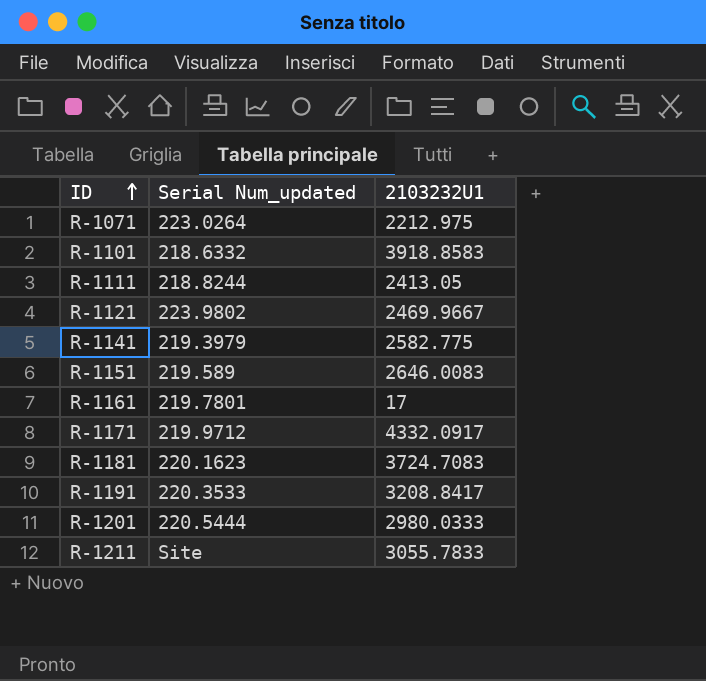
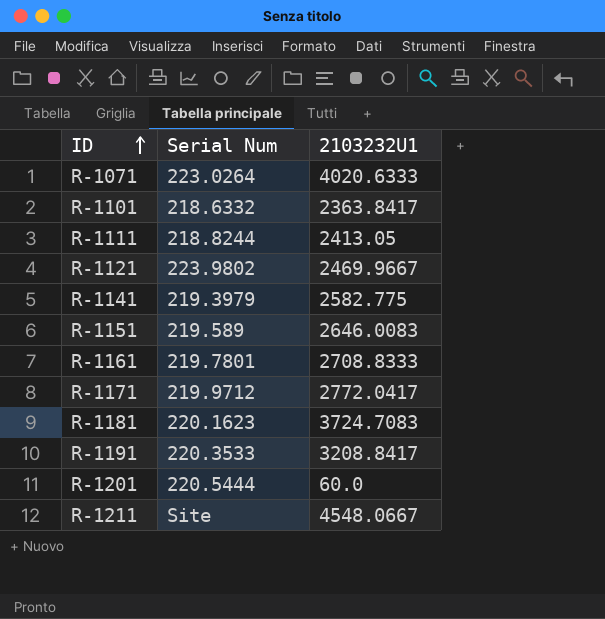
column name: Serial Num_updated -> Serial Num
R-1071 | 2103232U1: 2212.975 -> 4020.6333
R-1101 | 2103232U1: 3918.8583 -> 2363.8417
R-1161 | 2103232U1: 17 -> 2708.8333
R-1171 | 2103232U1: 4332.0917 -> 2772.0417
R-1201 | 2103232U1: 2980.0333 -> 60.0
R-1211 | 2103232U1: 3055.7833 -> 4548.0667

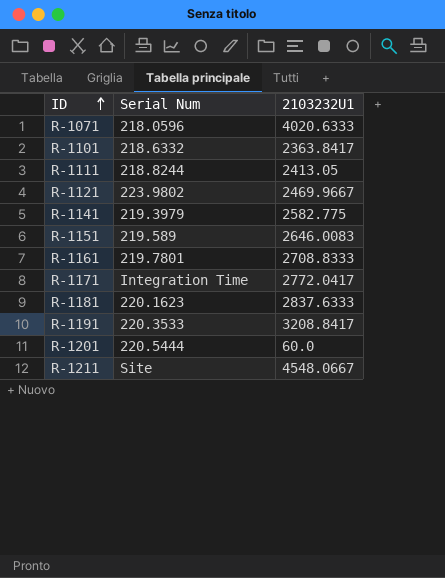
R-1071 | Serial Num: 223.0264 -> 218.0596
R-1171 | Serial Num: 219.9712 -> Integration Time
R-1181 | 2103232U1: 3724.7083 -> 2837.6333

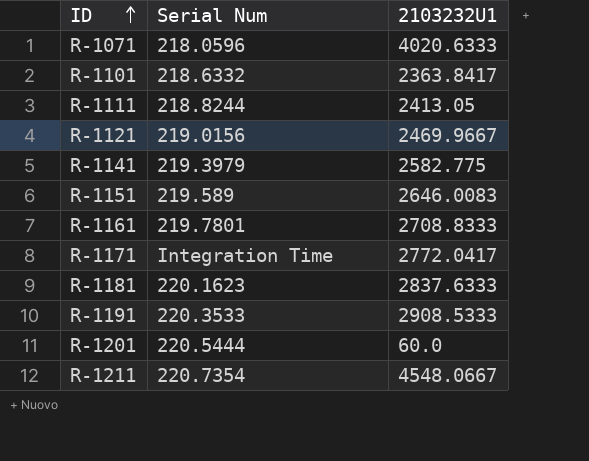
R-1121 | Serial Num: 223.9802 -> 219.0156
R-1191 | 2103232U1: 3208.8417 -> 2908.5333
R-1211 | Serial Num: Site -> 220.7354

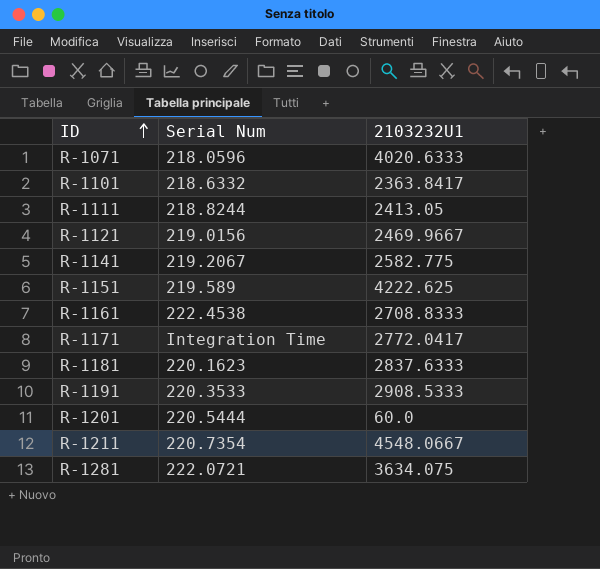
R-1141 | Serial Num: 219.3979 -> 219.2067
R-1151 | 2103232U1: 2646.0083 -> 4222.625
R-1161 | Serial Num: 219.7801 -> 222.4538
row R-1281: none -> 222.0721 | 3634.075

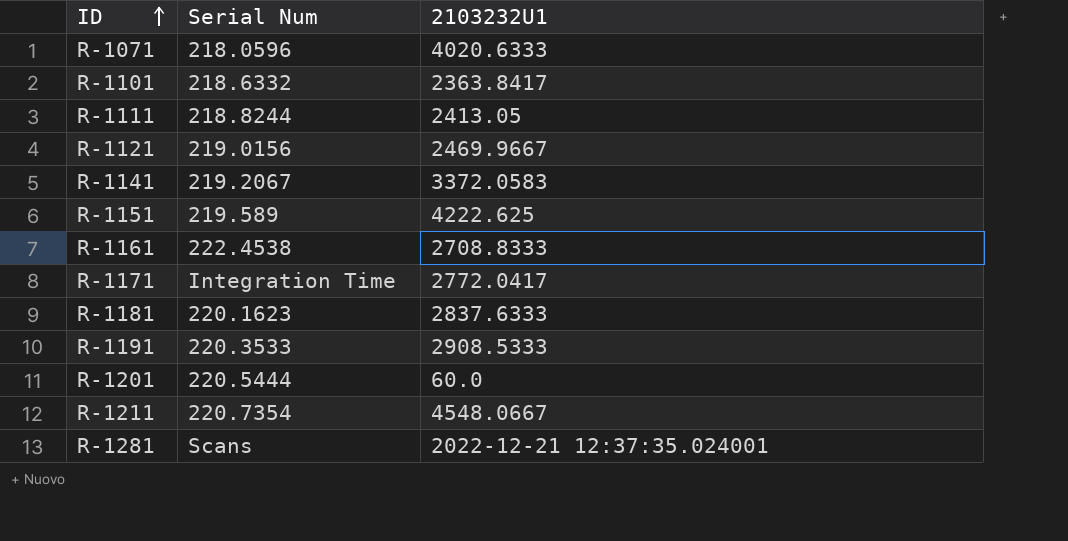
R-1141 | 2103232U1: 2582.775 -> 3372.0583
R-1281 | Serial Num: 222.0721 -> Scans
R-1281 | 2103232U1: 3634.075 -> 2022-12-21 12:37:35.024001

